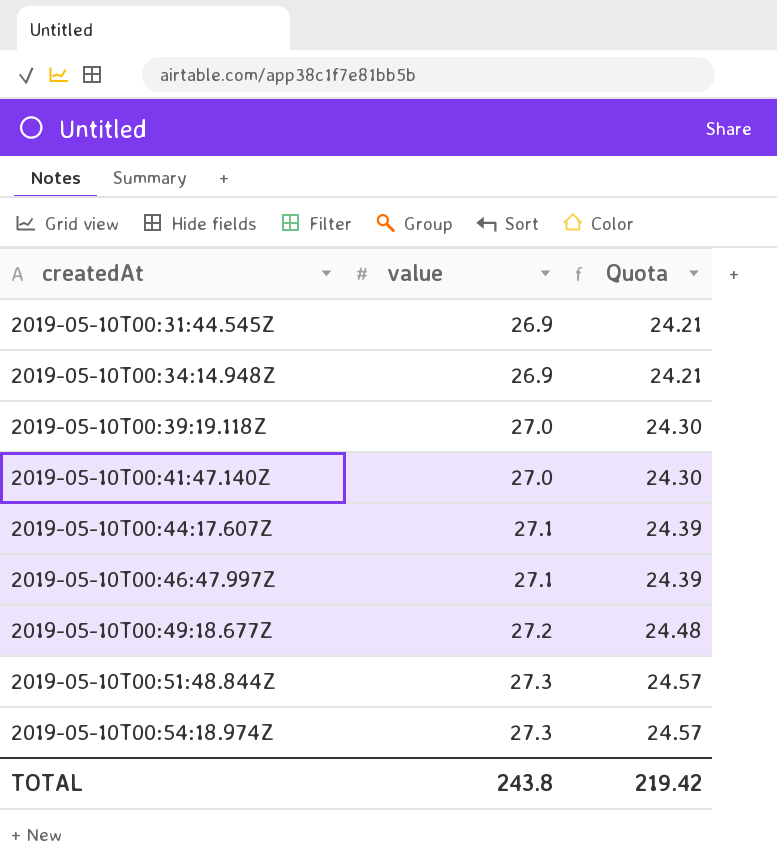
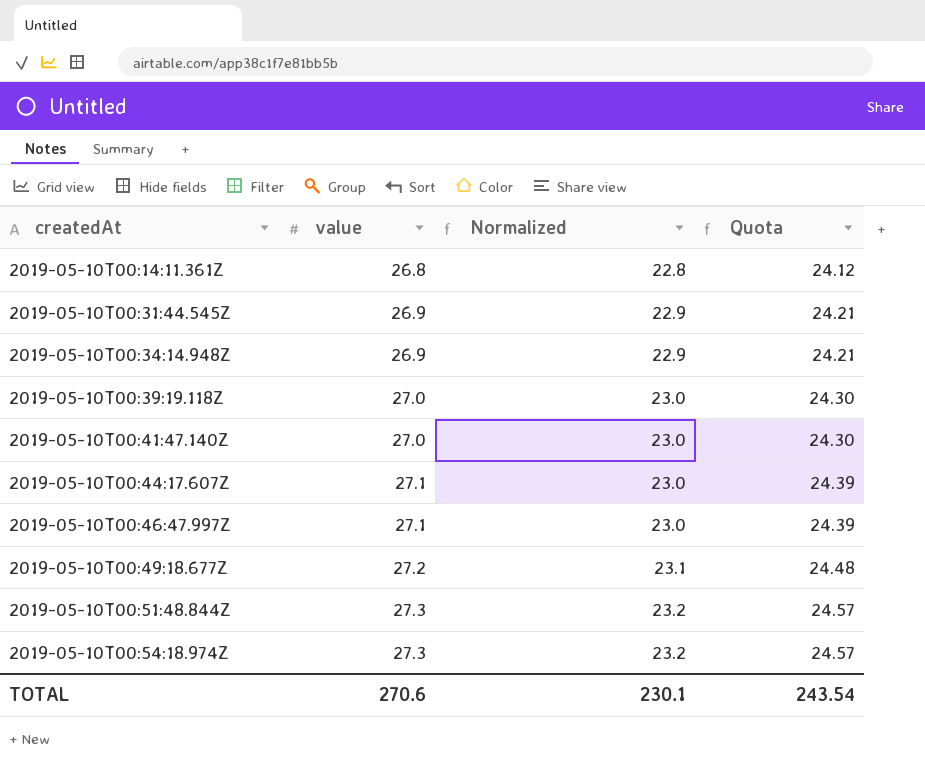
column Normalized | formula: none -> [value] * 0.85
row 2019-05-10T00:14:11.361Z: none -> 26.8 | 22.8 | 24.12
TOTAL | value: 243.8 -> 270.6
TOTAL | Quota: 219.42 -> 243.54

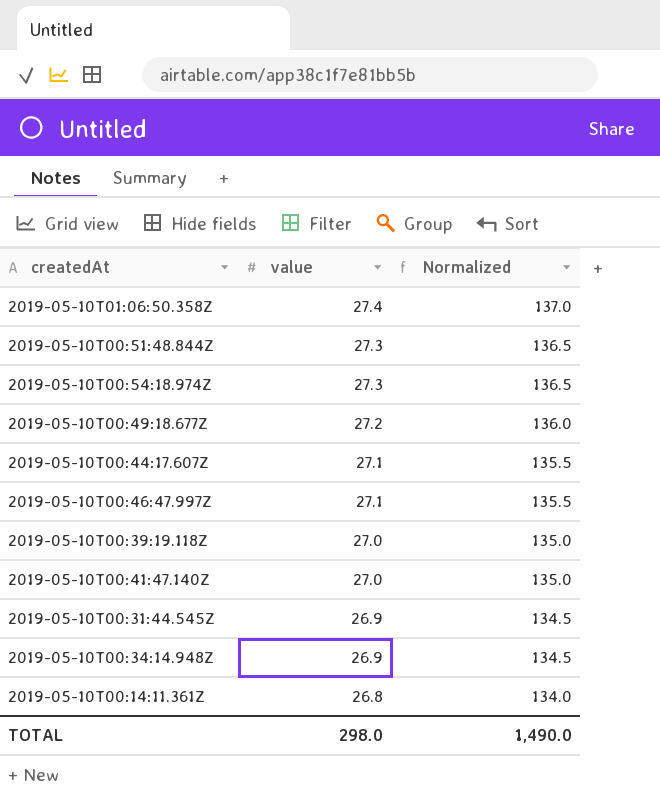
row order: createdAt ascending -> value descending
column Quota | formula: [value] * 0.9 -> none
column Normalized | formula: [value] * 0.85 -> [value] * 5
row 2019-05-10T01:06:50.358Z: none -> 27.4 | 137.0
TOTAL | value: 270.6 -> 298.0
TOTAL | Normalized: 230.1 -> 1,490.0

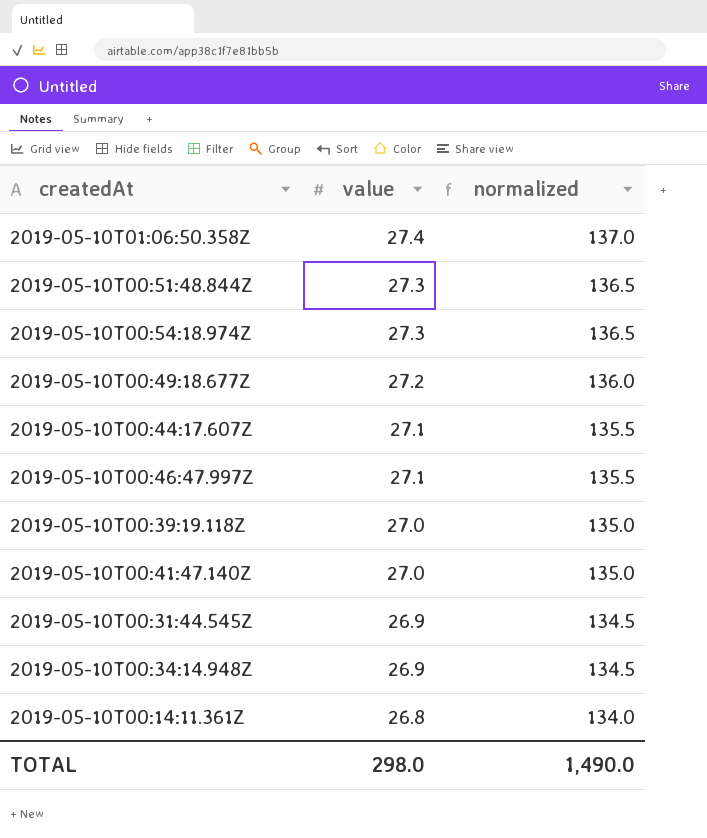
column name: Normalized -> normalized

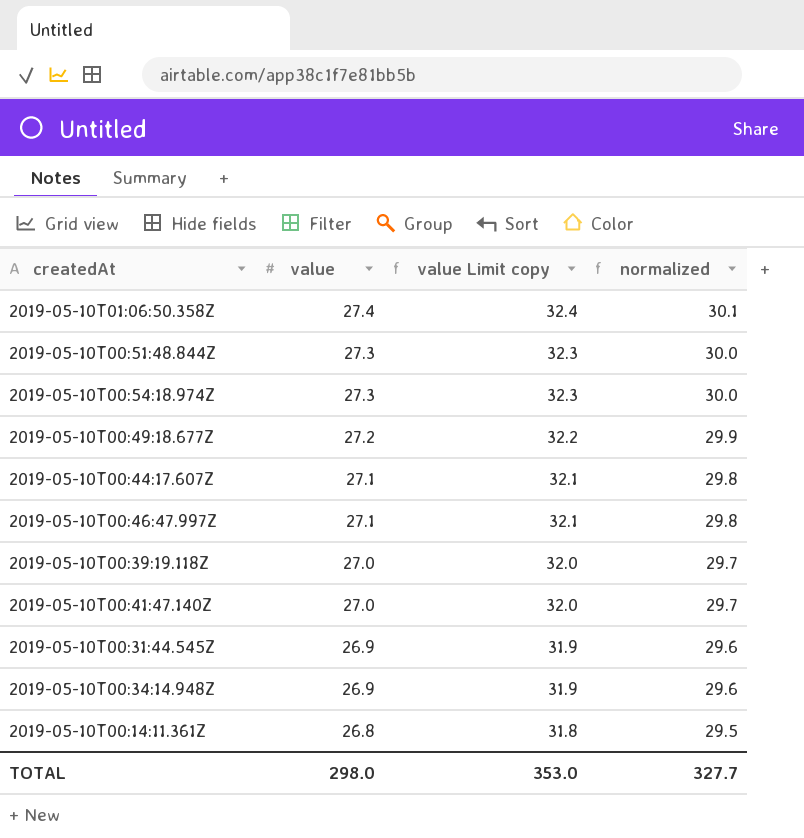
column value Limit copy | formula: none -> [value] + 5
column normalized | formula: [value] * 5 -> [value] * 1.1
TOTAL | normalized: 1,490.0 -> 327.7

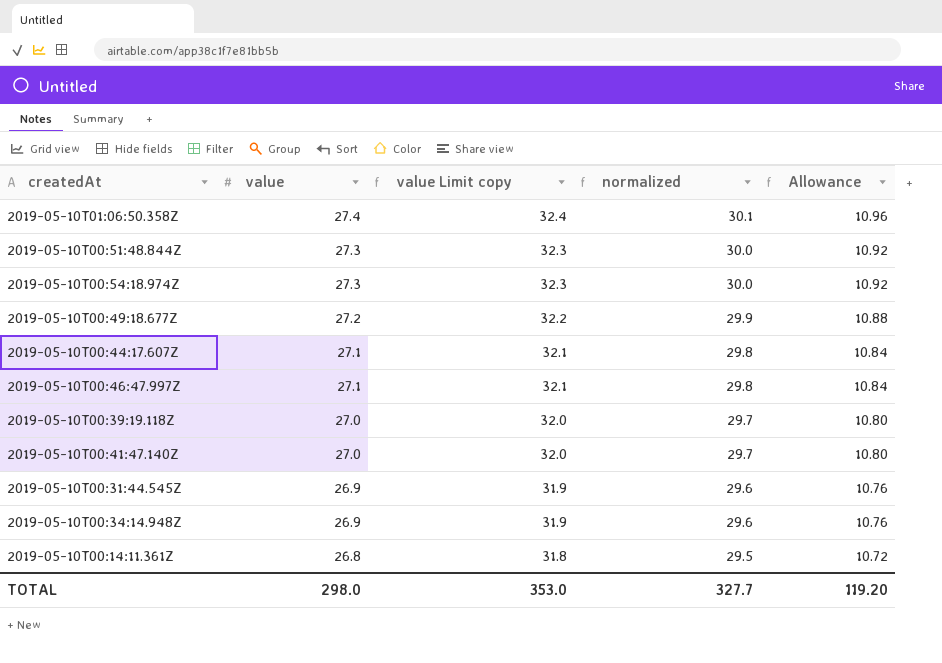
column Allowance | formula: none -> [value] * 0.4

